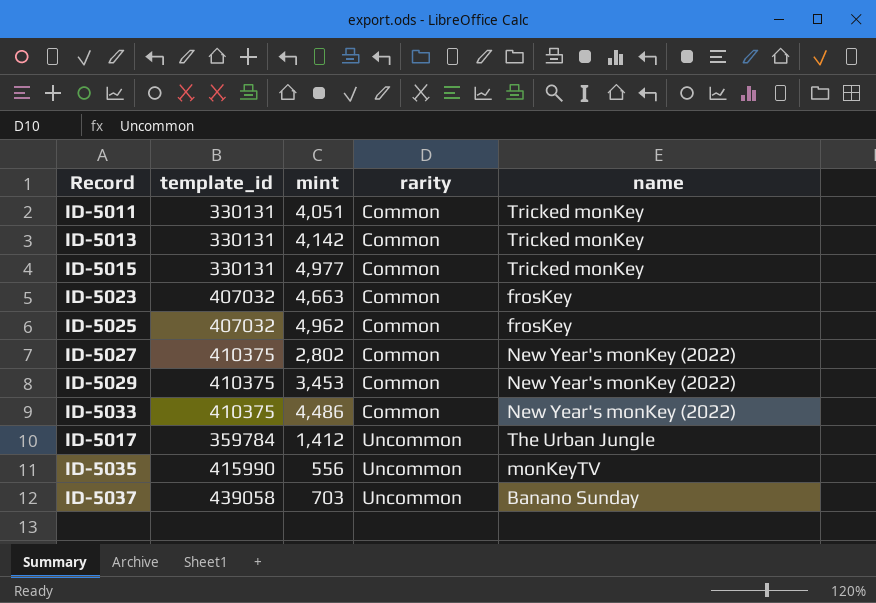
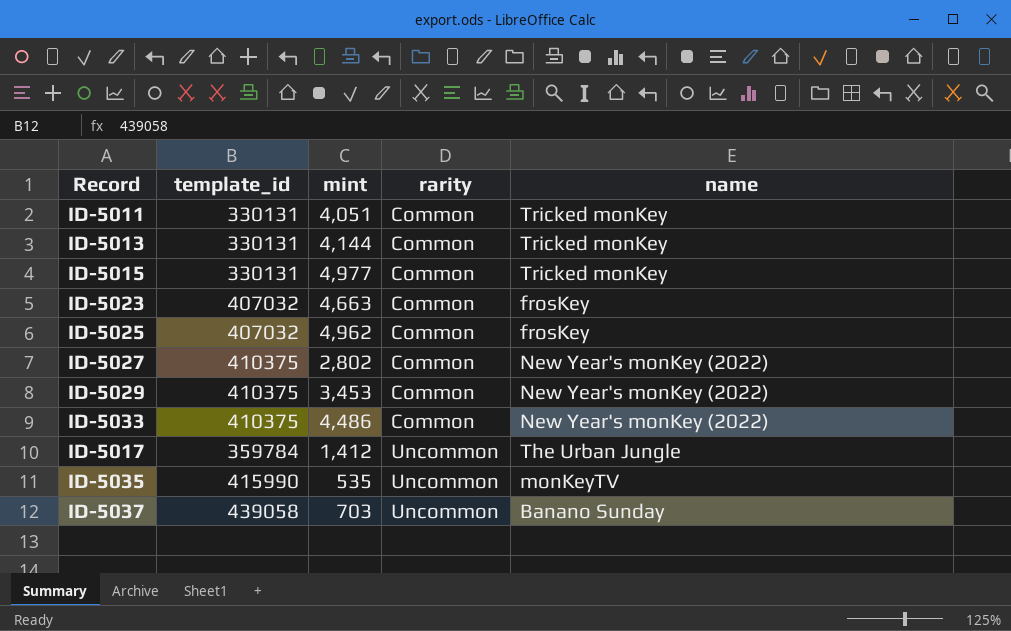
ID-5013 | mint: 4,142 -> 4,144
ID-5035 | mint: 556 -> 535

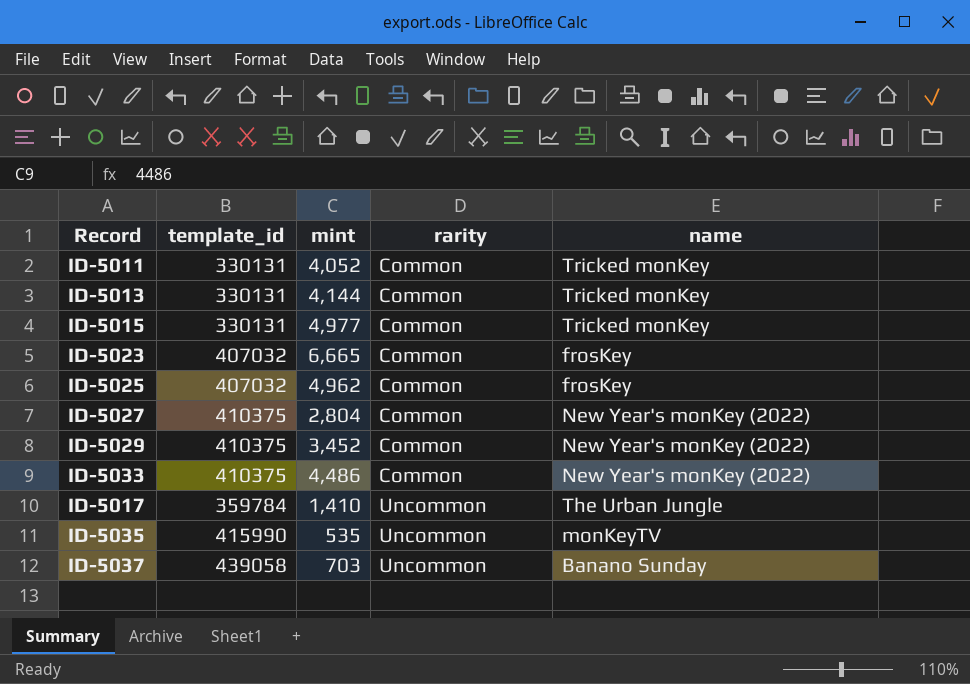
ID-5011 | mint: 4,051 -> 4,052
ID-5023 | mint: 4,663 -> 6,665
ID-5027 | mint: 2,802 -> 2,804
ID-5029 | mint: 3,453 -> 3,452
ID-5017 | mint: 1,412 -> 1,410

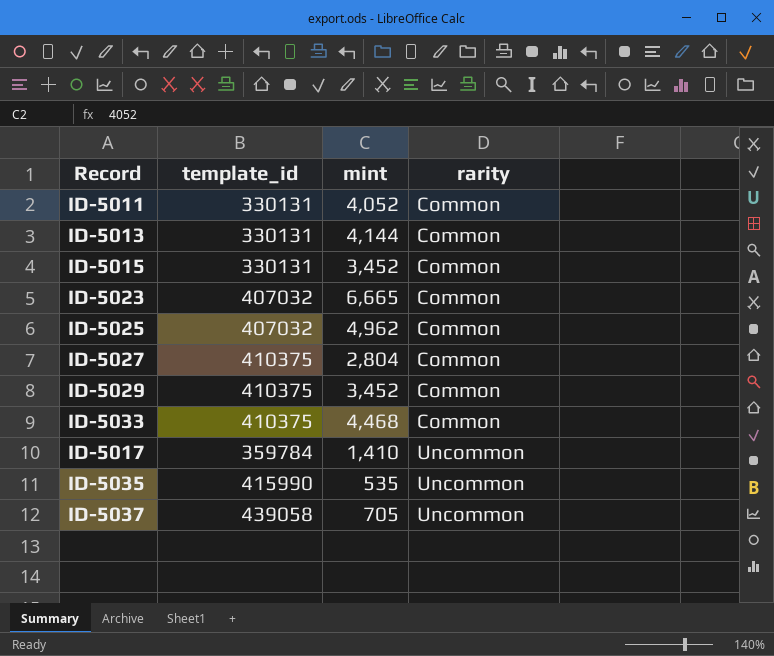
column name | position: 5 -> none
ID-5015 | mint: 4,977 -> 3,452
ID-5033 | mint: 4,486 -> 4,468
ID-5037 | mint: 703 -> 705

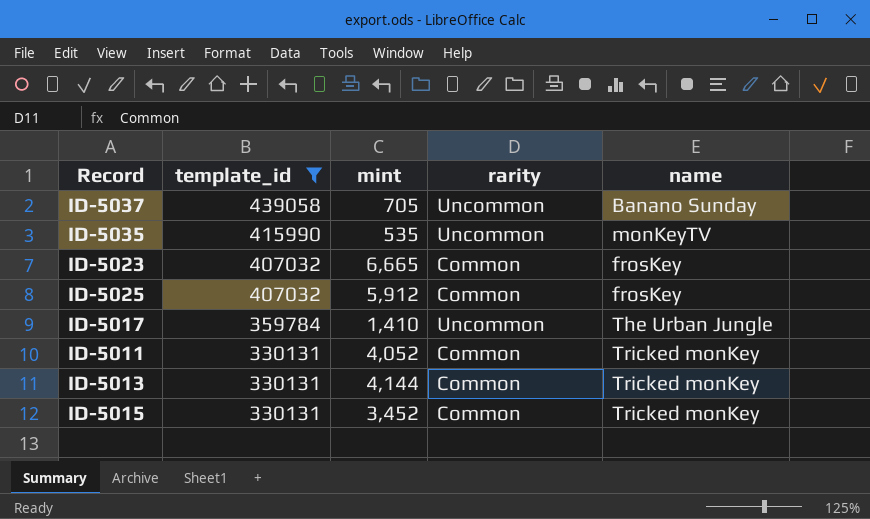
filter: none -> template_id != 410375
row order: rarity ascending -> template_id descending
column name | position: none -> 5
ID-5025 | mint: 4,962 -> 5,912

